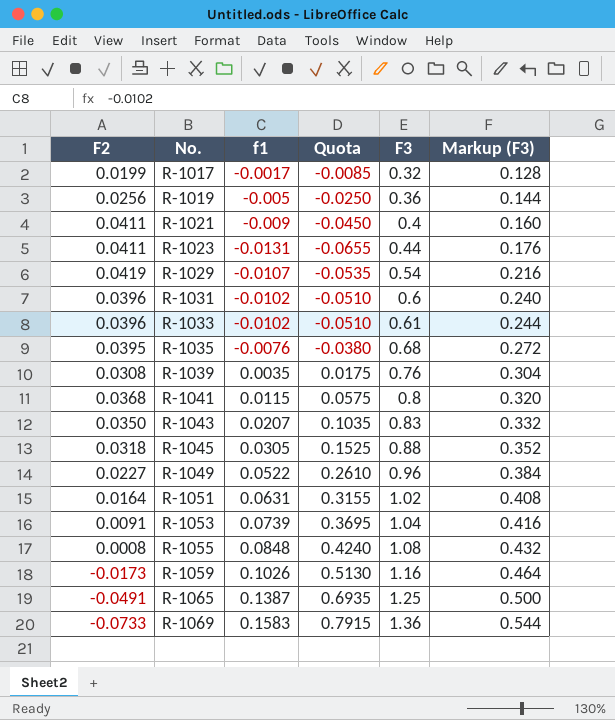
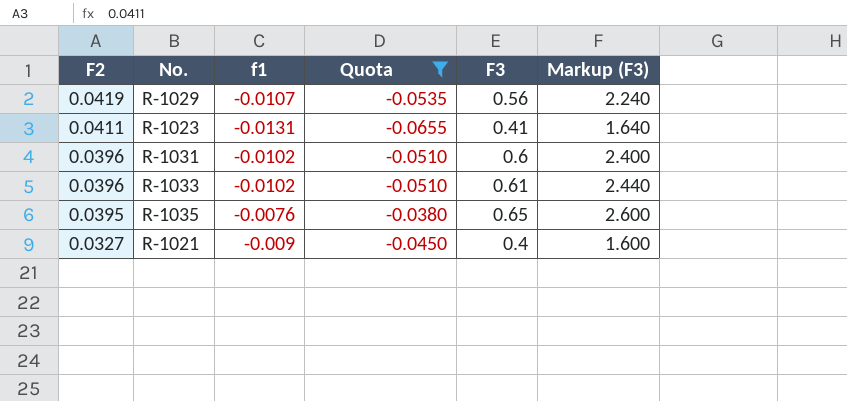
filter: none -> Quota <= -0.0380
row order: No. ascending -> F2 descending
column Markup (F3) | formula: [F3] * 0.4 -> [F3] * 4
R-1029 | F3: 0.54 -> 0.56
R-1023 | F3: 0.44 -> 0.41
R-1035 | F3: 0.68 -> 0.65
R-1021 | F2: 0.0411 -> 0.0327

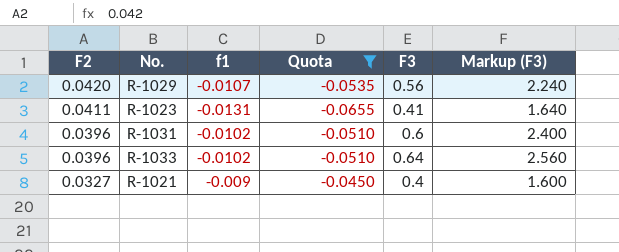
row R-1035: 0.0395 | -0.0076 | -0.0380 | 0.65 | 2.600 -> none
R-1029 | F2: 0.0419 -> 0.0420
R-1033 | F3: 0.61 -> 0.64
R-1033 | Markup (F3): 2.440 -> 2.560

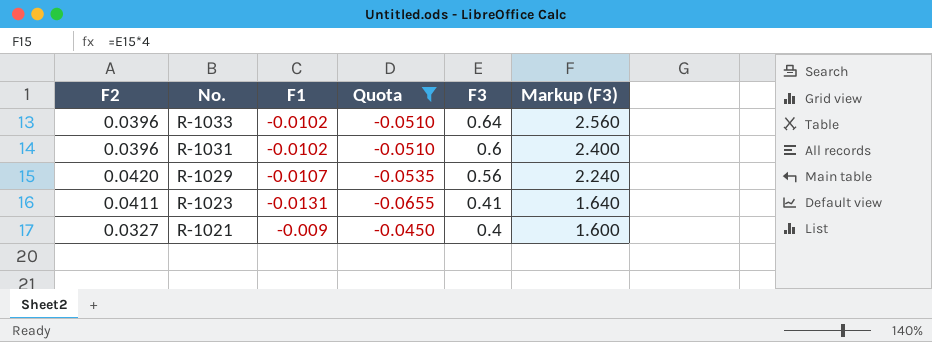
row order: F2 descending -> No. descending
column name: f1 -> F1

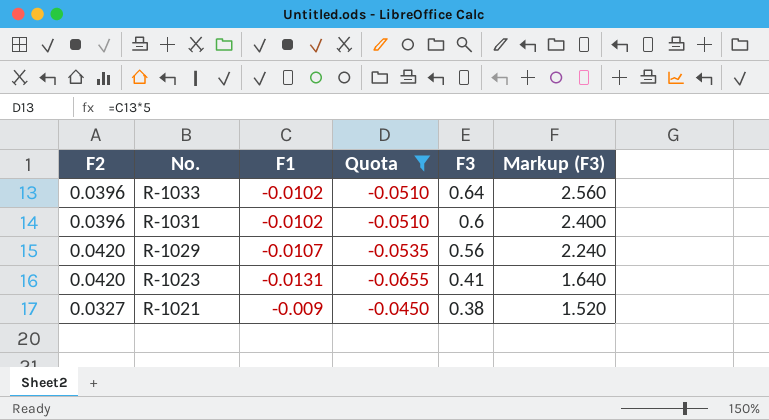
R-1023 | F2: 0.0411 -> 0.0420
R-1021 | F3: 0.4 -> 0.38
R-1021 | Markup (F3): 1.600 -> 1.520

